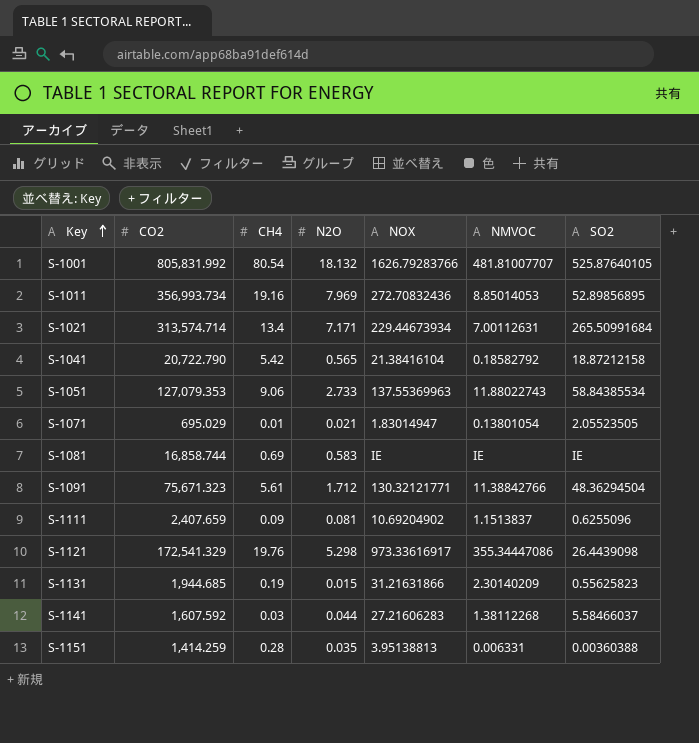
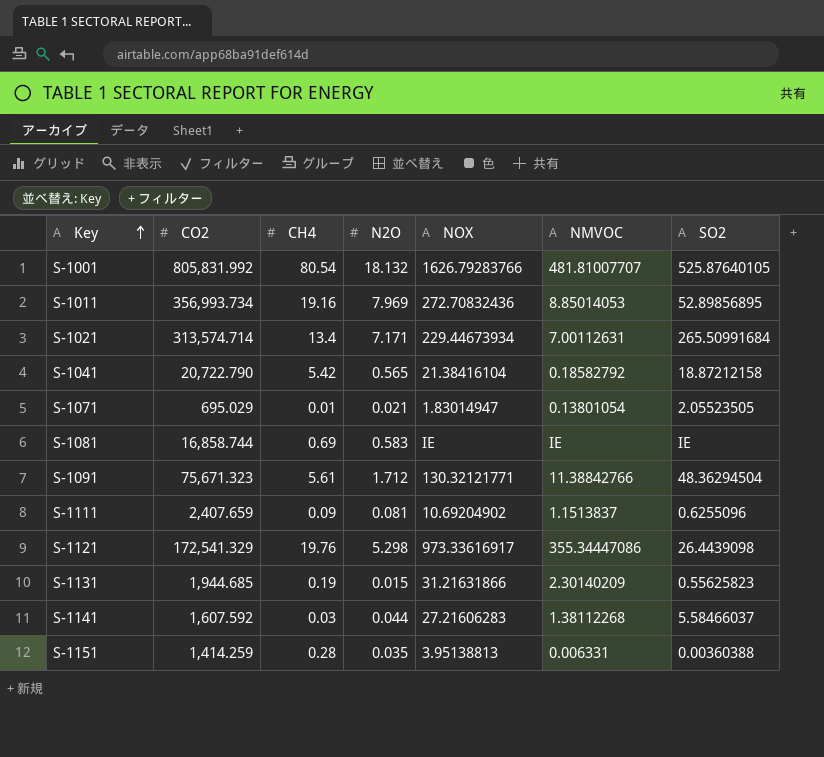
row S-1051: 127,079.353 | 9.06 | 2.733 | 137.55369963 | 11.88022743 | 58.84385534 -> none

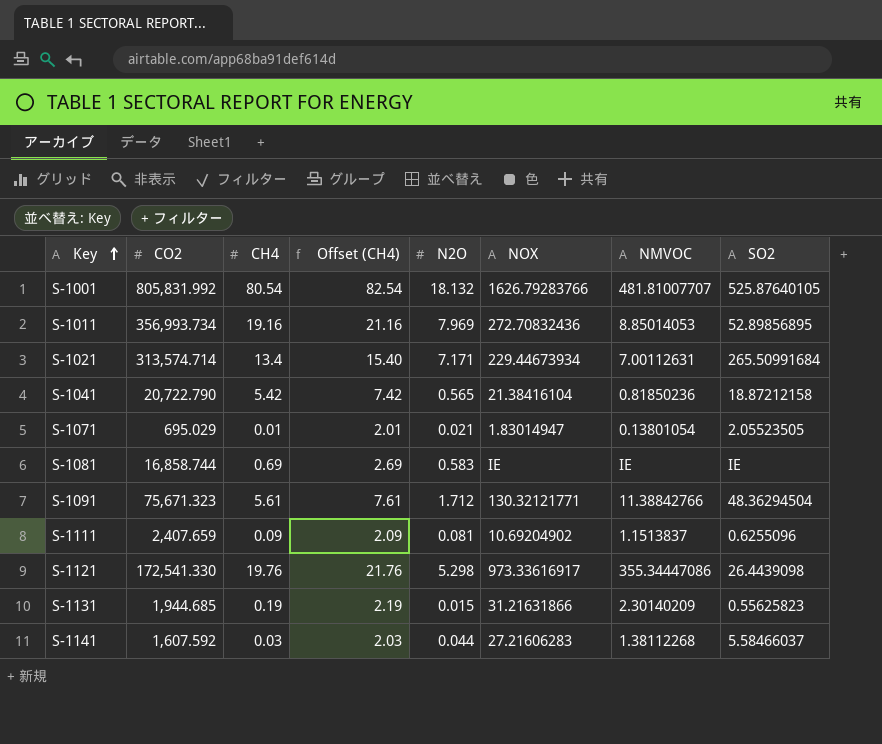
column Offset (CH4) | formula: none -> [CH4] + 2
row S-1151: 1,414.259 | 0.28 | 0.035 | 3.95138813 | 0.006331 | 0.00360388 -> none
S-1041 | NMVOC: 0.18582792 -> 0.81850236
S-1121 | CO2: 172,541.329 -> 172,541.330

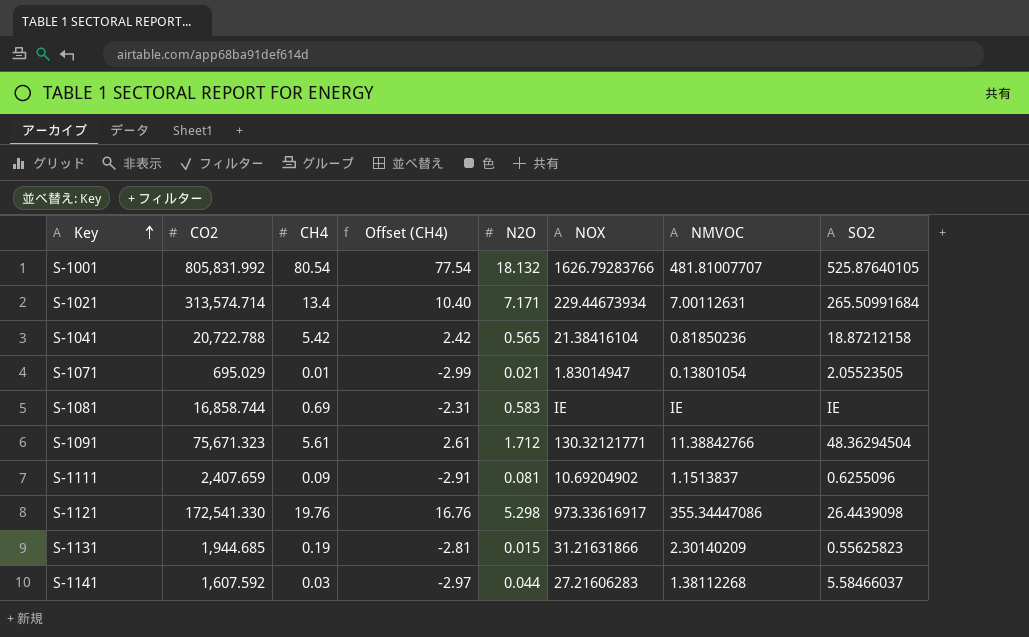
column Offset (CH4) | formula: [CH4] + 2 -> [CH4] - 3
row S-1011: 356,993.734 | 19.16 | 21.16 | 7.969 | 272.70832436 | 8.85014053 | 52.89856895 -> none
S-1041 | CO2: 20,722.790 -> 20,722.788

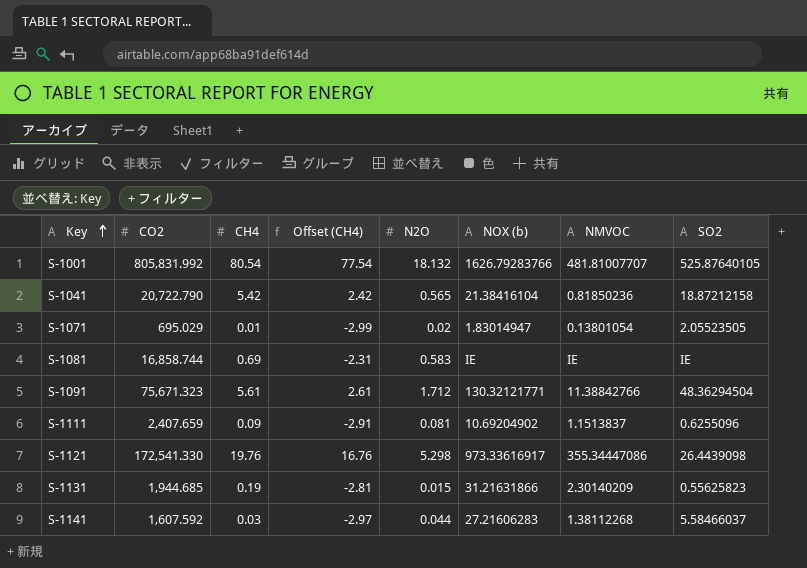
column name: NOX -> NOX (b)
row S-1021: 313,574.714 | 13.4 | 10.40 | 7.171 | 229.44673934 | 7.00112631 | 265.50991684 -> none
S-1041 | CO2: 20,722.788 -> 20,722.790
S-1071 | N2O: 0.021 -> 0.02

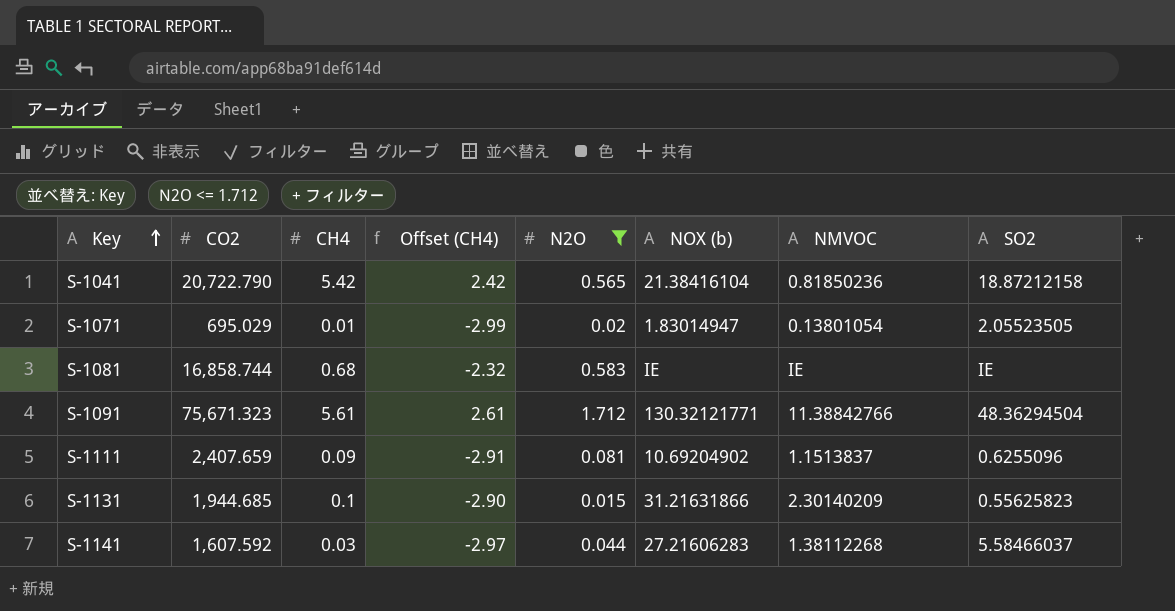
filter: none -> N2O <= 1.712
S-1081 | CH4: 0.69 -> 0.68
S-1081 | Offset (CH4): -2.31 -> -2.32
S-1131 | CH4: 0.19 -> 0.1
S-1131 | Offset (CH4): -2.81 -> -2.90

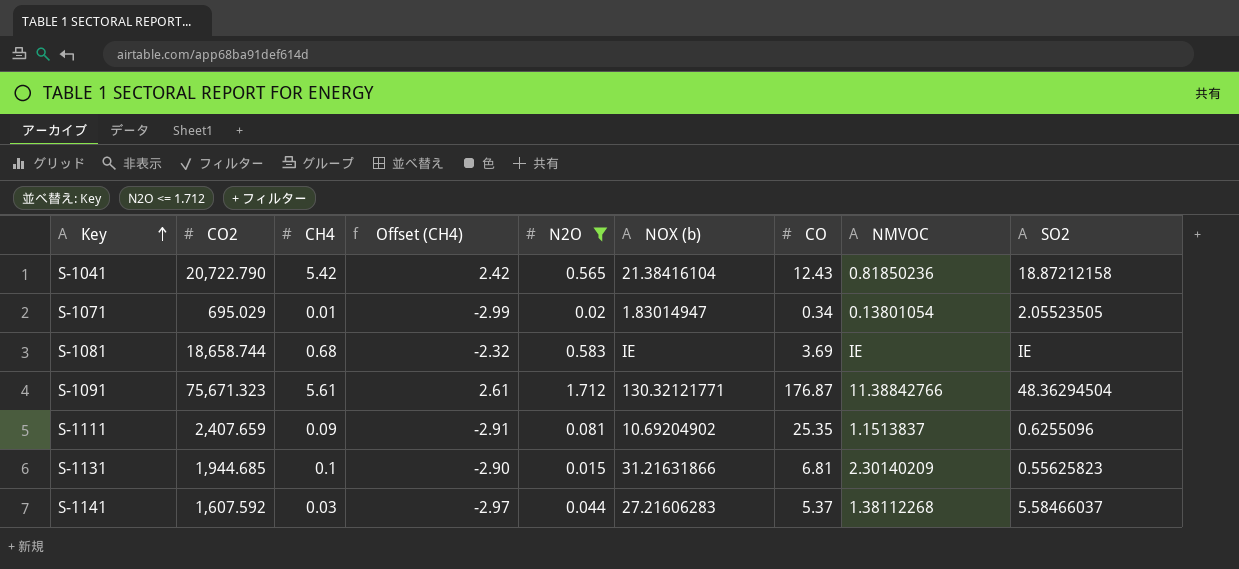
column CO | position: none -> 7
S-1081 | CO2: 16,858.744 -> 18,658.744

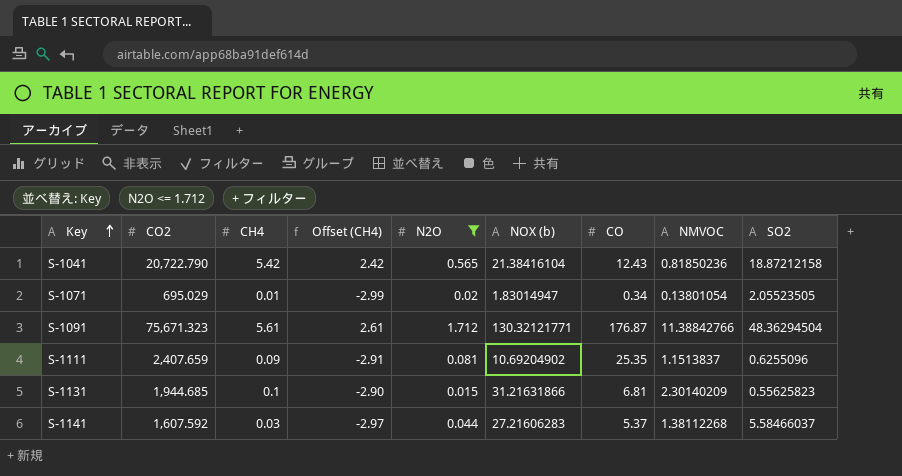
row S-1081: 18,658.744 | 0.68 | -2.32 | 0.583 | IE | 3.69 | IE | IE -> none

